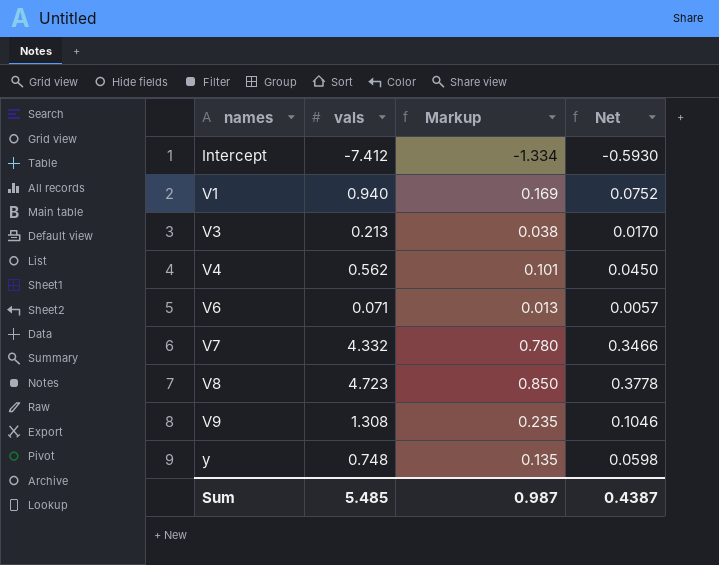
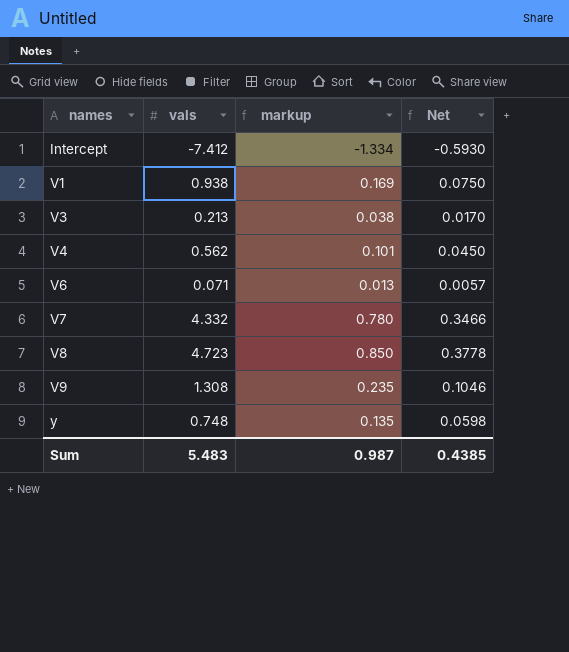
column name: Markup -> markup
V1 | vals: 0.940 -> 0.938
V1 | Net: 0.0752 -> 0.0750
Sum | vals: 5.485 -> 5.483
Sum | Net: 0.4387 -> 0.4385

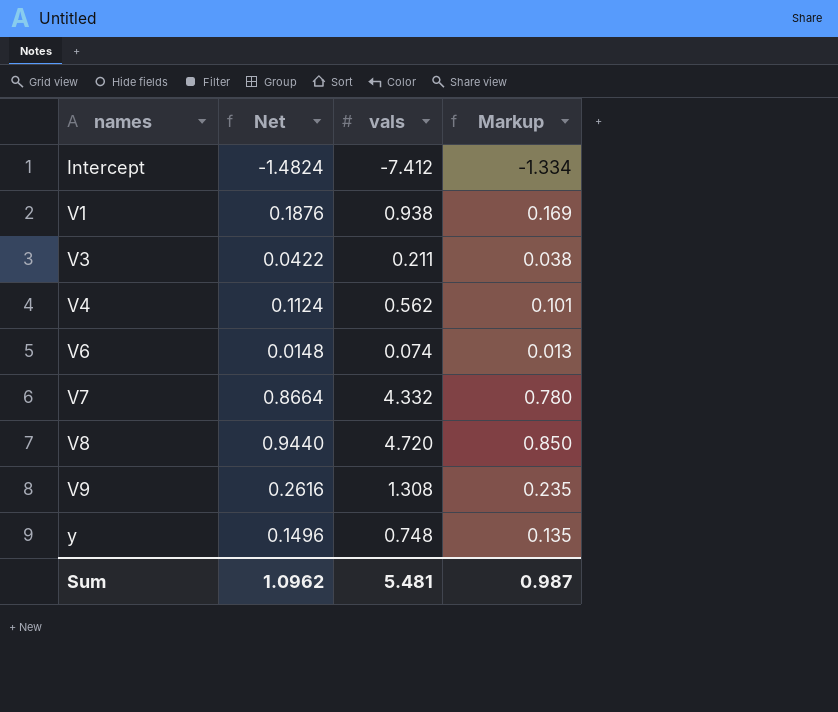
column Net | formula: [vals] * 0.08 -> [vals] * 0.2
column Net | position: 4 -> 2
column name: markup -> Markup
V3 | vals: 0.213 -> 0.211
V6 | vals: 0.071 -> 0.074
V8 | vals: 4.723 -> 4.720
Sum | Net: 0.4385 -> 1.0962
Sum | vals: 5.483 -> 5.481

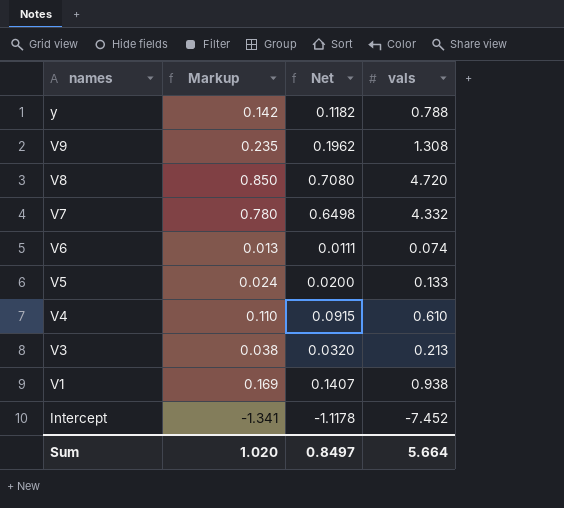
row order: names ascending -> names descending
column Markup | position: 4 -> 2
column Net | formula: [vals] * 0.2 -> [vals] * 0.15
y | Markup: 0.135 -> 0.142
y | vals: 0.748 -> 0.788
row V5: none -> 0.024 | 0.0200 | 0.133
V4 | Markup: 0.101 -> 0.110
V4 | vals: 0.562 -> 0.610
V3 | vals: 0.211 -> 0.213
Intercept | Markup: -1.334 -> -1.341
Intercept | vals: -7.412 -> -7.452
Sum | Markup: 0.987 -> 1.020
Sum | Net: 1.0962 -> 0.8497
Sum | vals: 5.481 -> 5.664

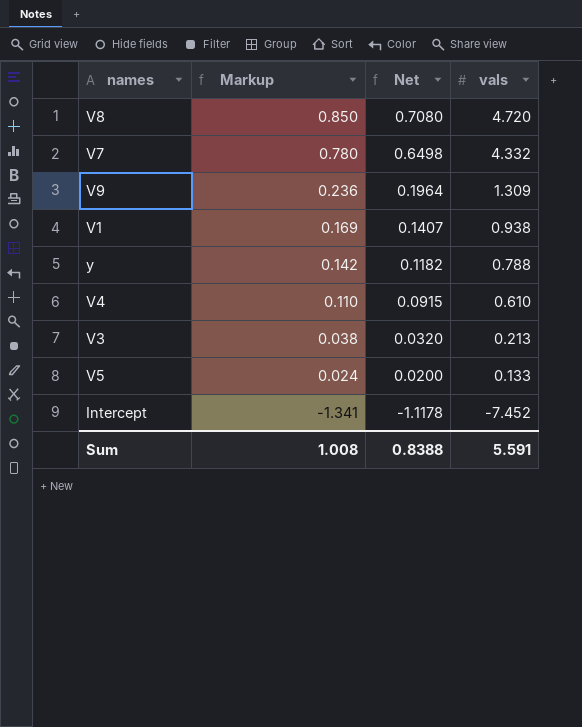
row order: names descending -> Markup descending
row V6: 0.013 | 0.0111 | 0.074 -> none
V9 | Markup: 0.235 -> 0.236
V9 | Net: 0.1962 -> 0.1964
V9 | vals: 1.308 -> 1.309
Sum | Markup: 1.020 -> 1.008
Sum | Net: 0.8497 -> 0.8388
Sum | vals: 5.664 -> 5.591

